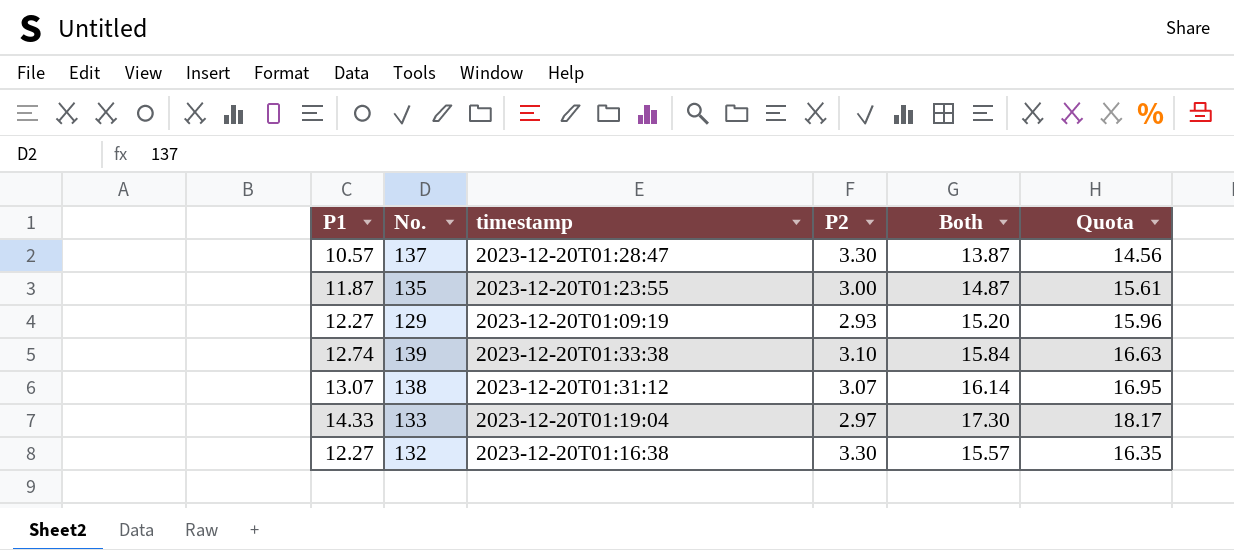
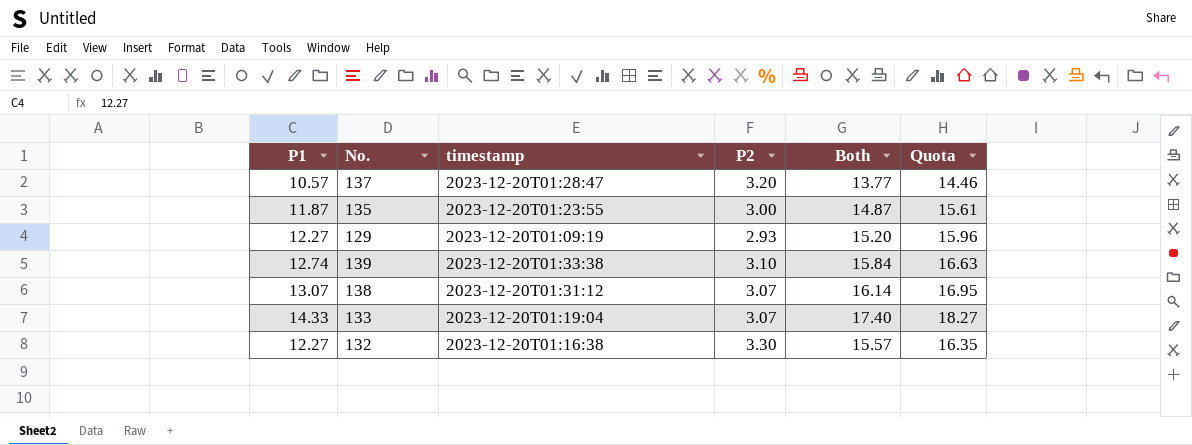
137 | P2: 3.30 -> 3.20
137 | Both: 13.87 -> 13.77
137 | Quota: 14.56 -> 14.46
133 | P2: 2.97 -> 3.07
133 | Both: 17.30 -> 17.40
133 | Quota: 18.17 -> 18.27

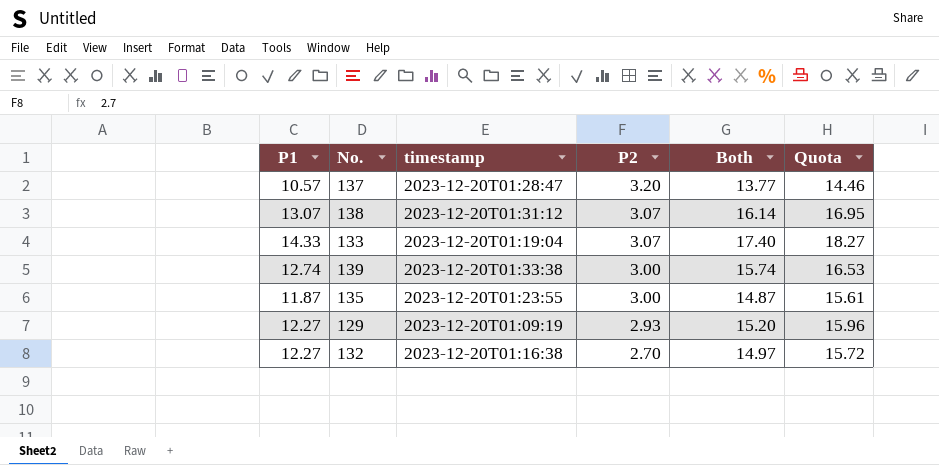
row order: none -> P2 descending
139 | P2: 3.10 -> 3.00
139 | Both: 15.84 -> 15.74
139 | Quota: 16.63 -> 16.53
132 | P2: 3.30 -> 2.70
132 | Both: 15.57 -> 14.97
132 | Quota: 16.35 -> 15.72

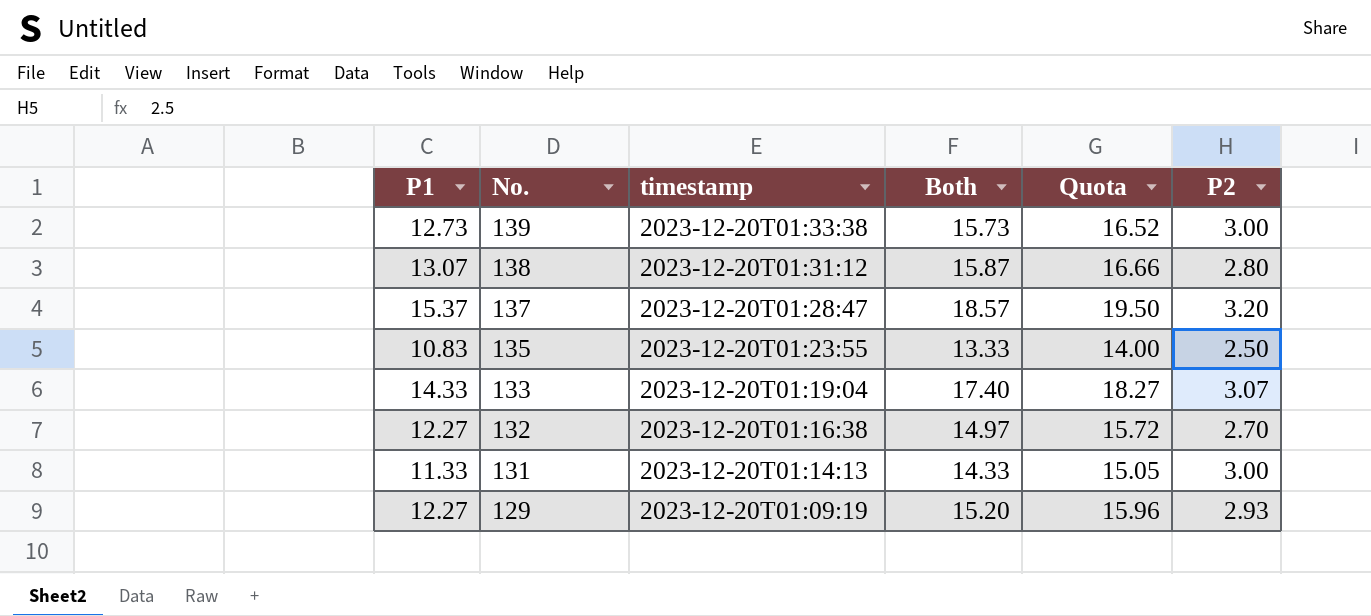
row order: P2 descending -> No. descending
column P2 | position: 4 -> 6
139 | P1: 12.74 -> 12.73
139 | Both: 15.74 -> 15.73
139 | Quota: 16.53 -> 16.52
138 | Both: 16.14 -> 15.87
138 | Quota: 16.95 -> 16.66
138 | P2: 3.07 -> 2.80
137 | P1: 10.57 -> 15.37
137 | Both: 13.77 -> 18.57
137 | Quota: 14.46 -> 19.50
135 | P1: 11.87 -> 10.83
135 | Both: 14.87 -> 13.33
135 | Quota: 15.61 -> 14.00
135 | P2: 3.00 -> 2.50
row 131: none -> 11.33 | 2023-12-20T01:14:13 | 14.33 | 15.05 | 3.00

